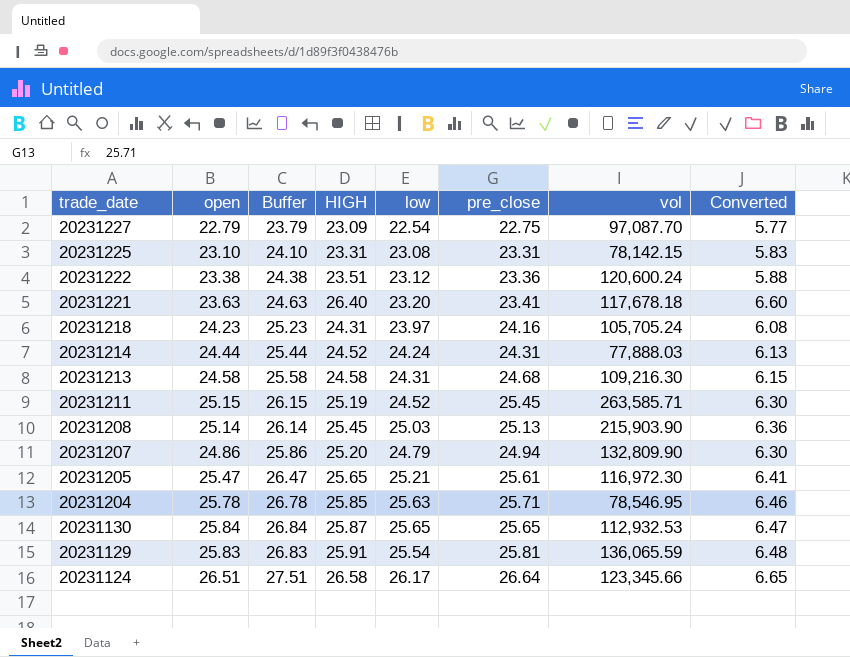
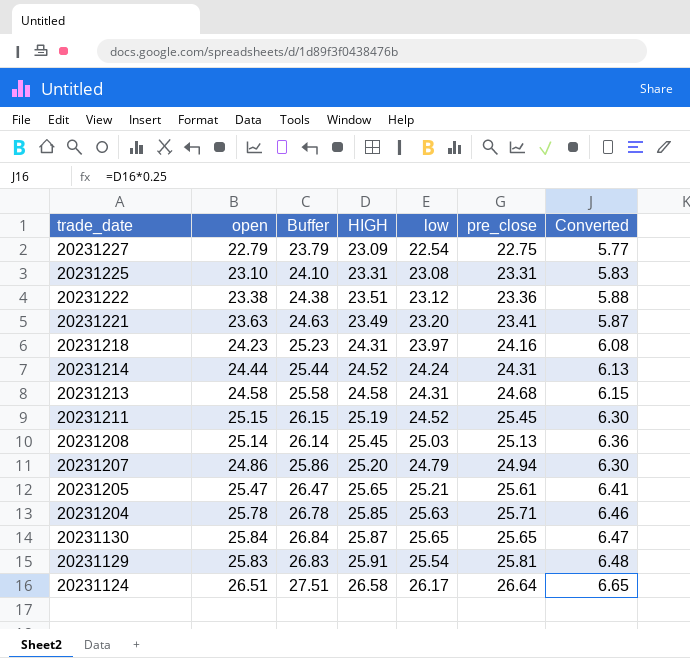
column vol | position: 7 -> none
20231221 | HIGH: 26.40 -> 23.49
20231221 | Converted: 6.60 -> 5.87

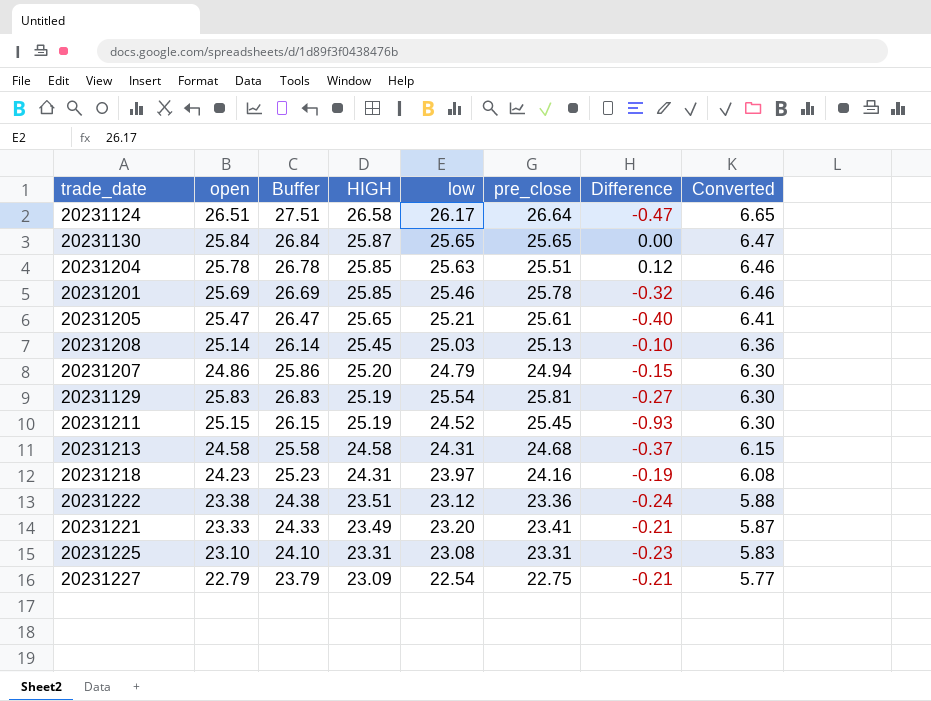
row order: trade_date descending -> HIGH descending
column Difference | formula: none -> [low] - [pre_close]
row 20231214: 24.44 | 25.44 | 24.52 | 24.24 | 24.31 | 6.13 -> none
20231204 | pre_close: 25.71 -> 25.51
row 20231201: none -> 25.69 | 26.69 | 25.85 | 25.46 | 25.78 | -0.32 | 6.46
20231129 | HIGH: 25.91 -> 25.19
20231129 | Converted: 6.48 -> 6.30
20231221 | open: 23.63 -> 23.33
20231221 | Buffer: 24.63 -> 24.33

